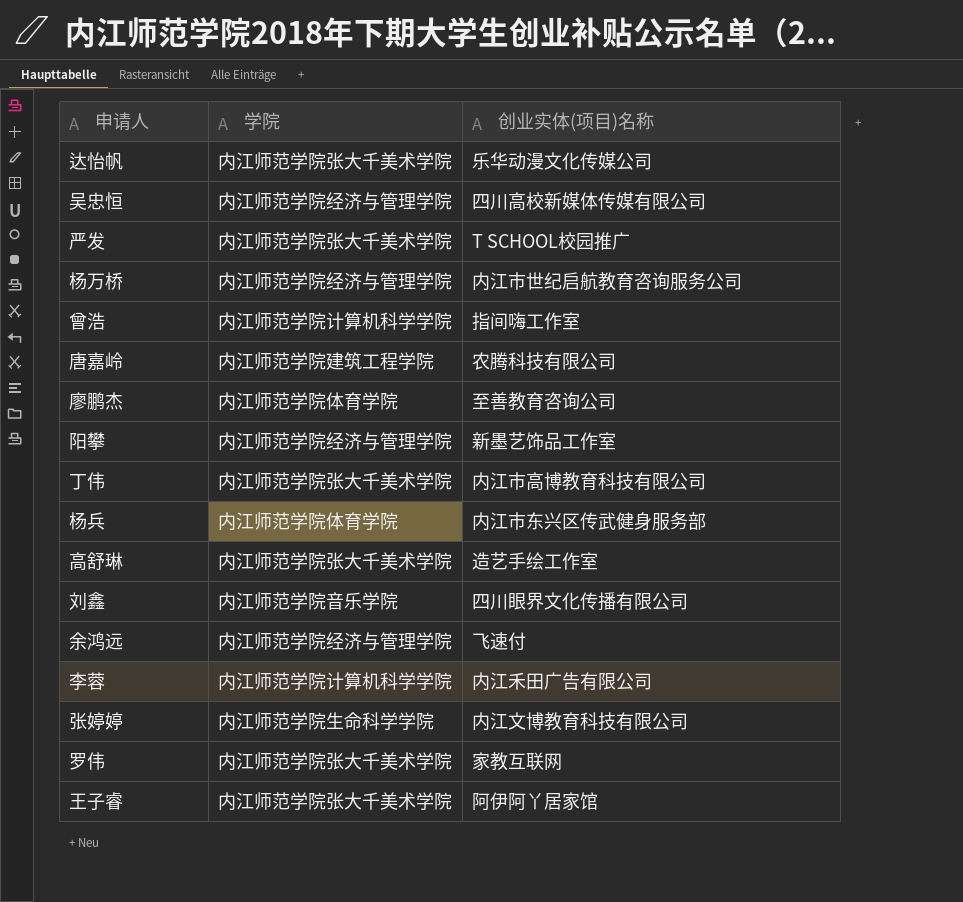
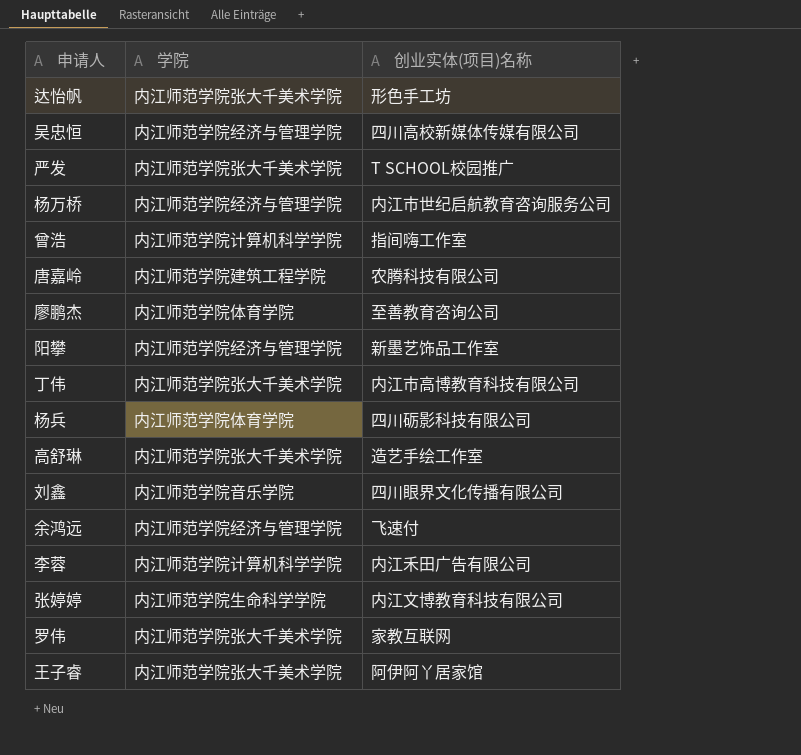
达怡帆 | 创业实体(项目)名称: 乐华动漫文化传媒公司 -> 形色手工坊
杨兵 | 创业实体(项目)名称: 内江市东兴区传武健身服务部 -> 四川砺影科技有限公司

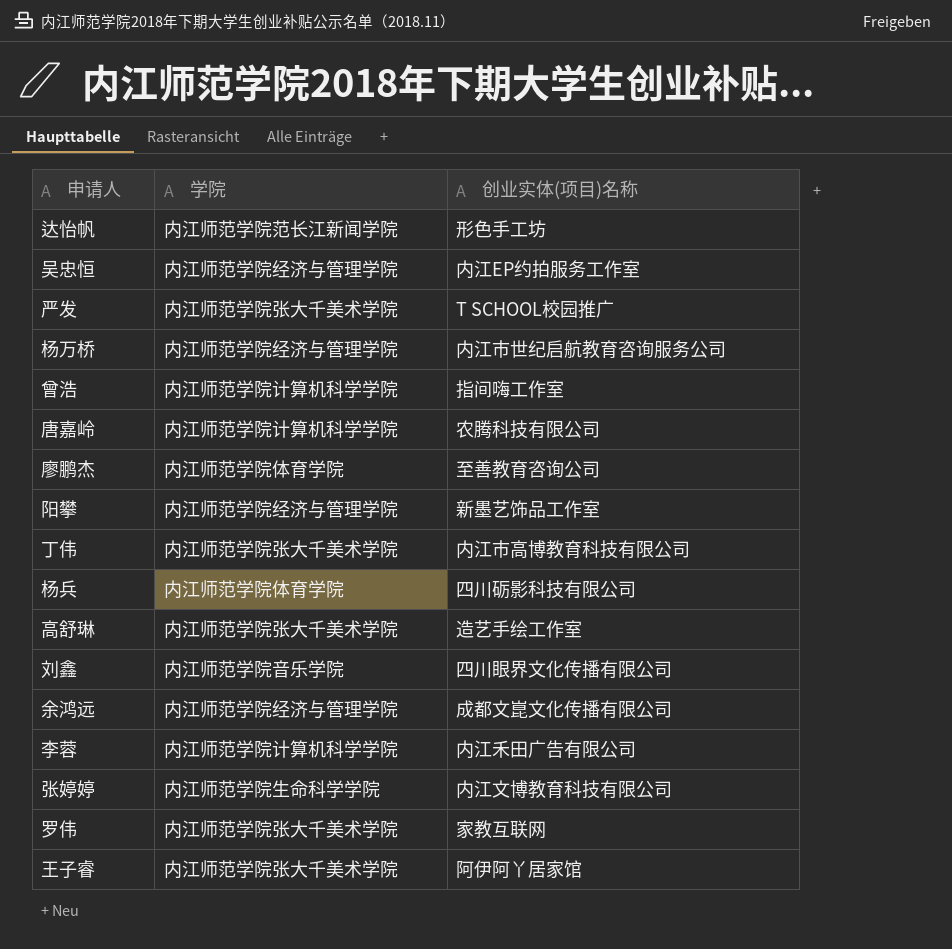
达怡帆 | 学院: 内江师范学院张大千美术学院 -> 内江师范学院范长江新闻学院
吴忠恒 | 创业实体(项目)名称: 四川高校新媒体传媒有限公司 -> 内江EP约拍服务工作室
唐嘉岭 | 学院: 内江师范学院建筑工程学院 -> 内江师范学院计算机科学学院
余鸿远 | 创业实体(项目)名称: 飞速付 -> 成都文崑文化传播有限公司

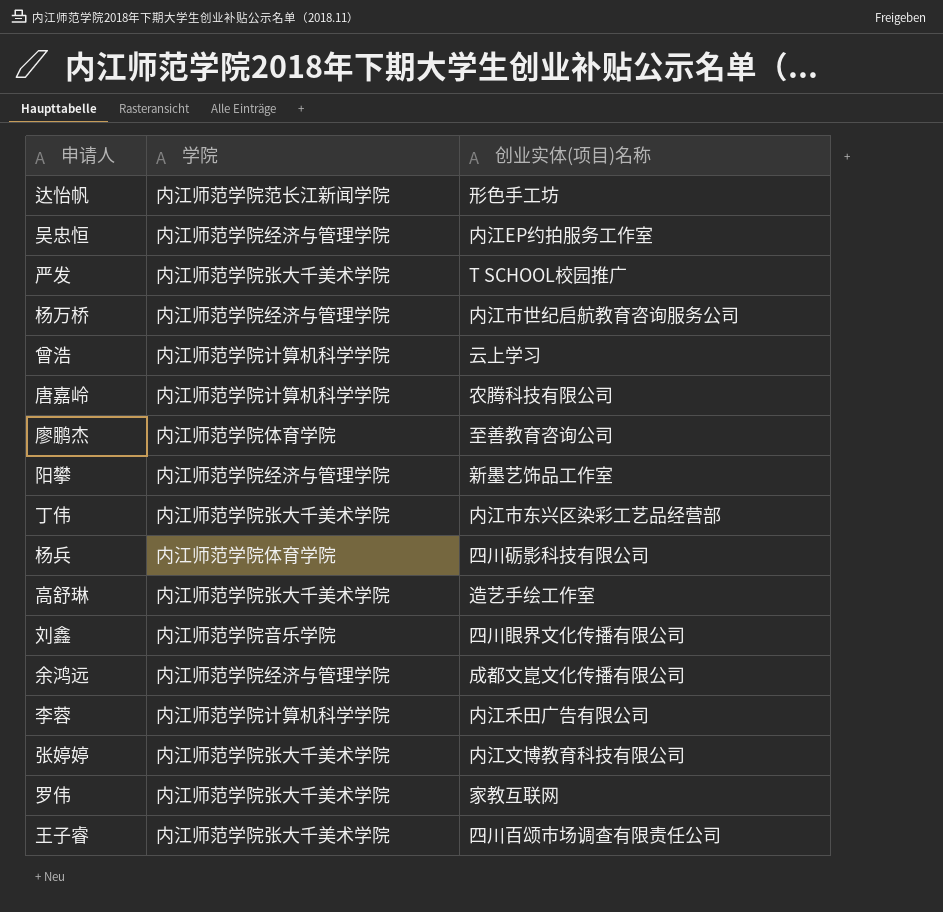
曾浩 | 创业实体(项目)名称: 指间嗨工作室 -> 云上学习
丁伟 | 创业实体(项目)名称: 内江市高博教育科技有限公司 -> 内江市东兴区染彩工艺品经营部
张婷婷 | 学院: 内江师范学院生命科学学院 -> 内江师范学院张大千美术学院
王子睿 | 创业实体(项目)名称: 阿伊阿丫居家馆 -> 四川百颂市场调查有限责任公司

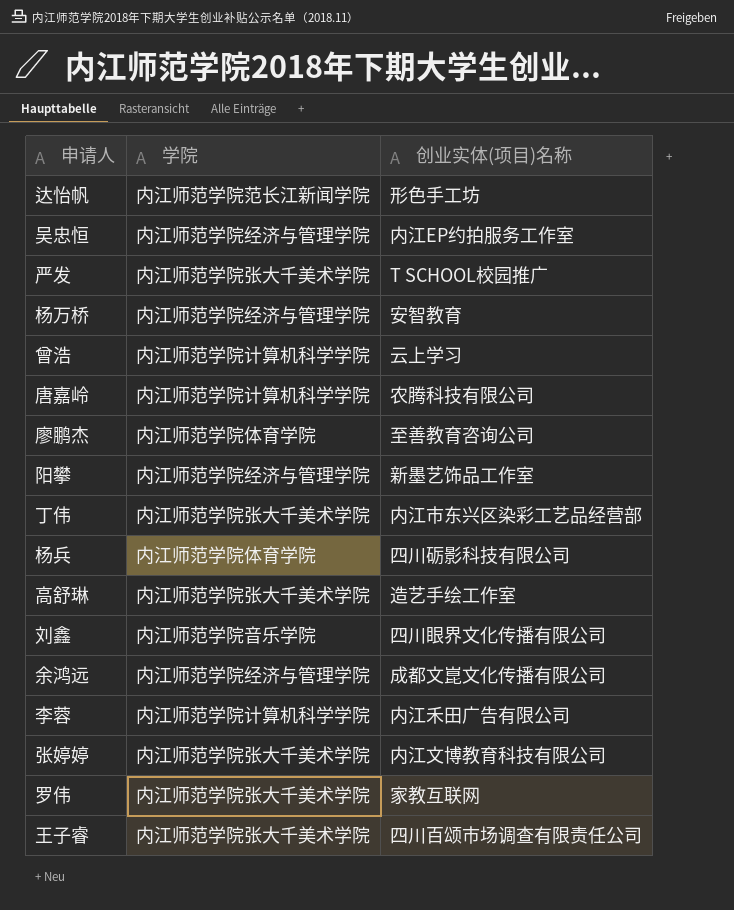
杨万桥 | 创业实体(项目)名称: 内江市世纪启航教育咨询服务公司 -> 安智教育

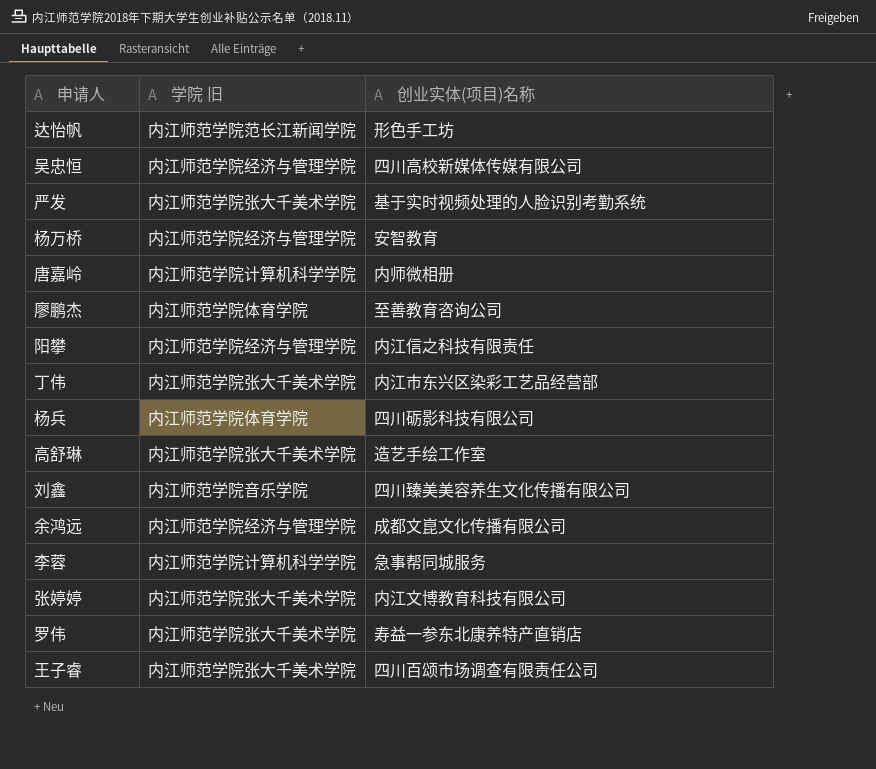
column name: 学院 -> 学院 旧
row 曾浩: 内江师范学院计算机科学学院 | 云上学习 -> none
吴忠恒 | 创业实体(项目)名称: 内江EP约拍服务工作室 -> 四川高校新媒体传媒有限公司
严发 | 创业实体(项目)名称: T SCHOOL校园推广 -> 基于实时视频处理的人脸识别考勤系统
唐嘉岭 | 创业实体(项目)名称: 农腾科技有限公司 -> 内师微相册
阳攀 | 创业实体(项目)名称: 新墨艺饰品工作室 -> 内江信之科技有限责任
刘鑫 | 创业实体(项目)名称: 四川眼界文化传播有限公司 -> 四川臻美美容养生文化传播有限公司
李蓉 | 创业实体(项目)名称: 内江禾田广告有限公司 -> 急事帮同城服务
罗伟 | 创业实体(项目)名称: 家教互联网 -> 寿益一参东北康养特产直销店

